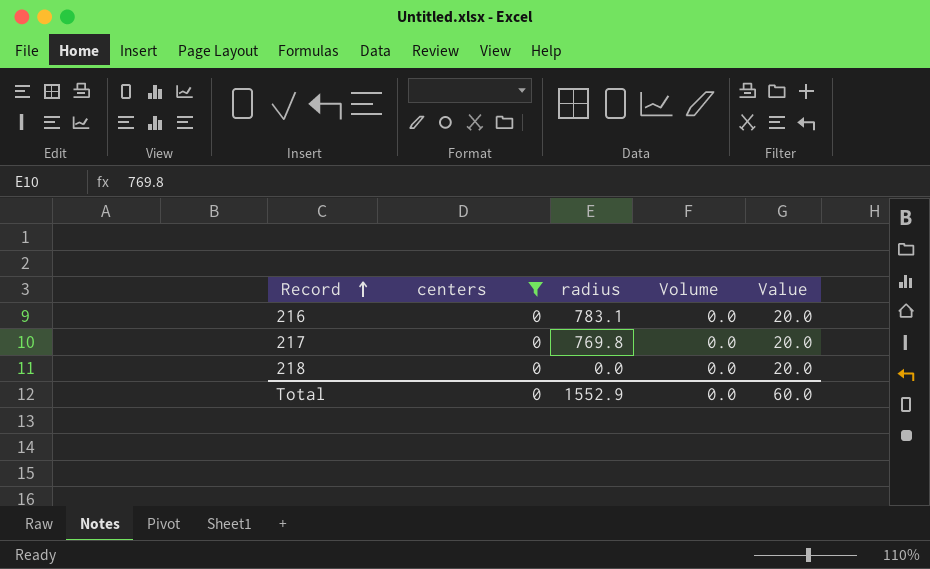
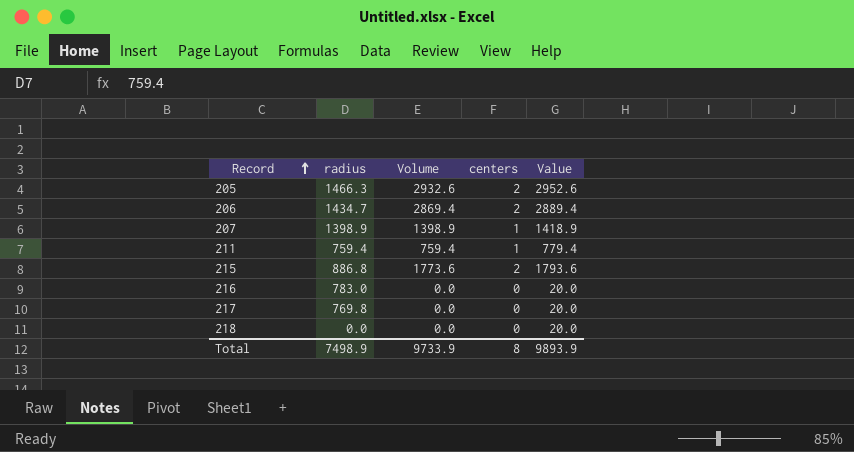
filter: centers = 0 -> none
column centers | position: 2 -> 4
216 | radius: 783.1 -> 783.0
Total | radius: 1552.9 -> 7498.9
Total | Volume: 0.0 -> 9733.9
Total | centers: 0 -> 8
Total | Value: 60.0 -> 9893.9

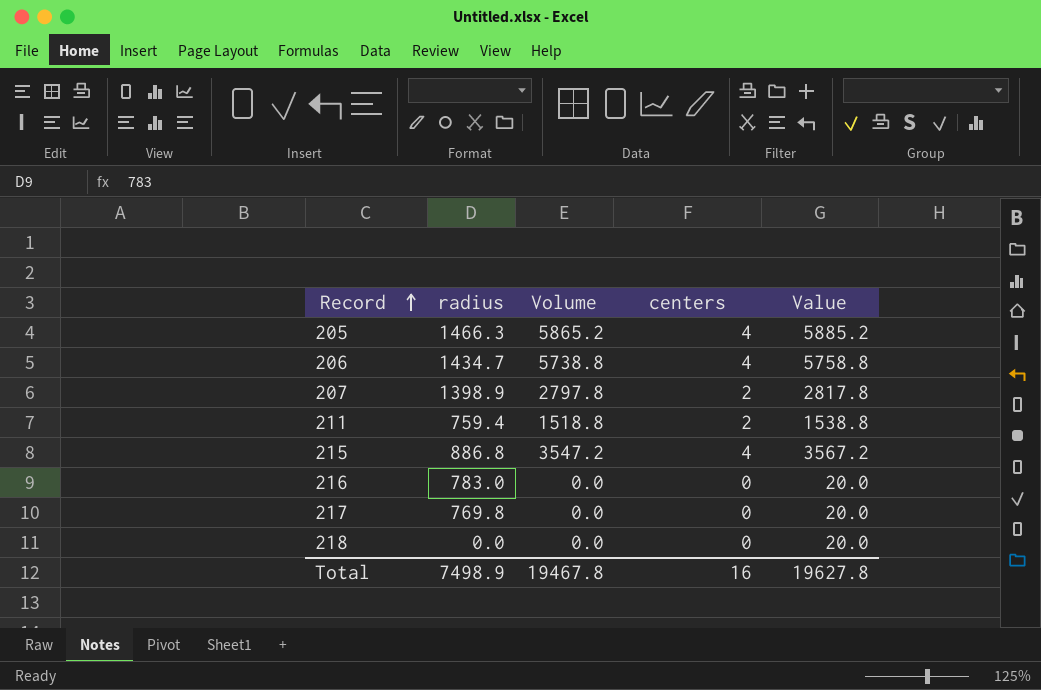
205 | Volume: 2932.6 -> 5865.2
205 | centers: 2 -> 4
205 | Value: 2952.6 -> 5885.2
206 | Volume: 2869.4 -> 5738.8
206 | centers: 2 -> 4
206 | Value: 2889.4 -> 5758.8
207 | Volume: 1398.9 -> 2797.8
207 | centers: 1 -> 2
207 | Value: 1418.9 -> 2817.8
211 | Volume: 759.4 -> 1518.8
211 | centers: 1 -> 2
211 | Value: 779.4 -> 1538.8
215 | Volume: 1773.6 -> 3547.2
215 | centers: 2 -> 4
215 | Value: 1793.6 -> 3567.2
Total | Volume: 9733.9 -> 19467.8
Total | centers: 8 -> 16
Total | Value: 9893.9 -> 19627.8

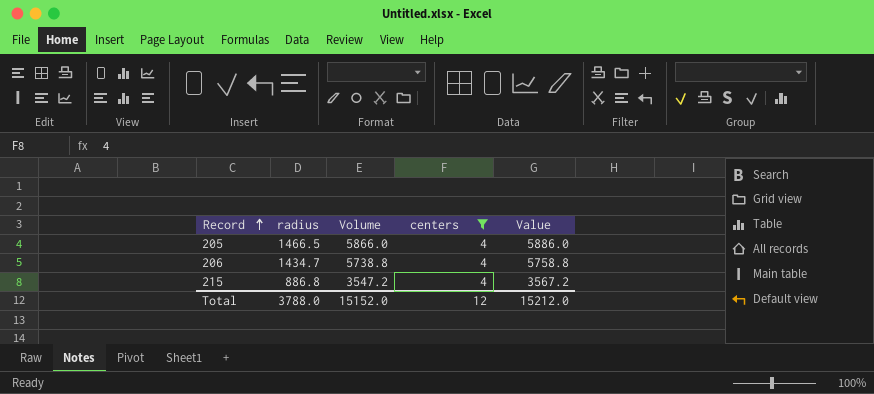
filter: none -> centers = 4
205 | radius: 1466.3 -> 1466.5
205 | Volume: 5865.2 -> 5866.0
205 | Value: 5885.2 -> 5886.0
Total | radius: 7498.9 -> 3788.0
Total | Volume: 19467.8 -> 15152.0
Total | centers: 16 -> 12
Total | Value: 19627.8 -> 15212.0

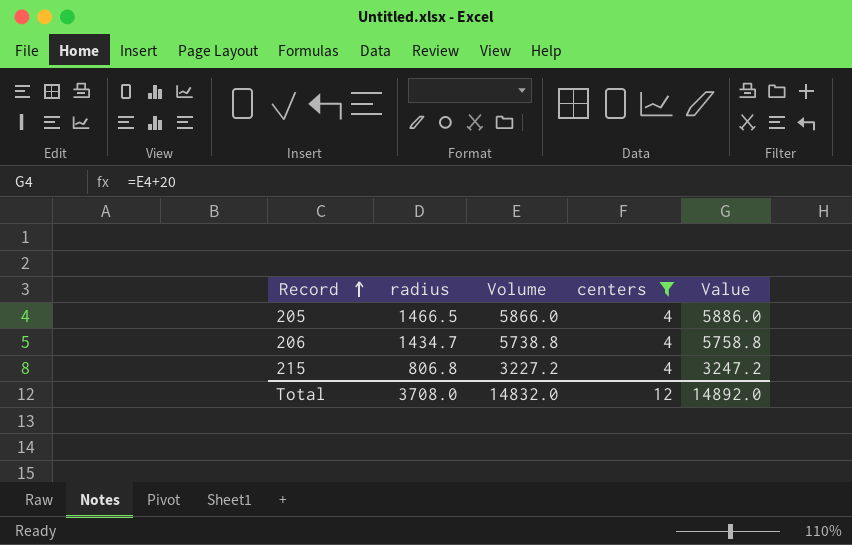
215 | radius: 886.8 -> 806.8
215 | Volume: 3547.2 -> 3227.2
215 | Value: 3567.2 -> 3247.2
Total | radius: 3788.0 -> 3708.0
Total | Volume: 15152.0 -> 14832.0
Total | Value: 15212.0 -> 14892.0

